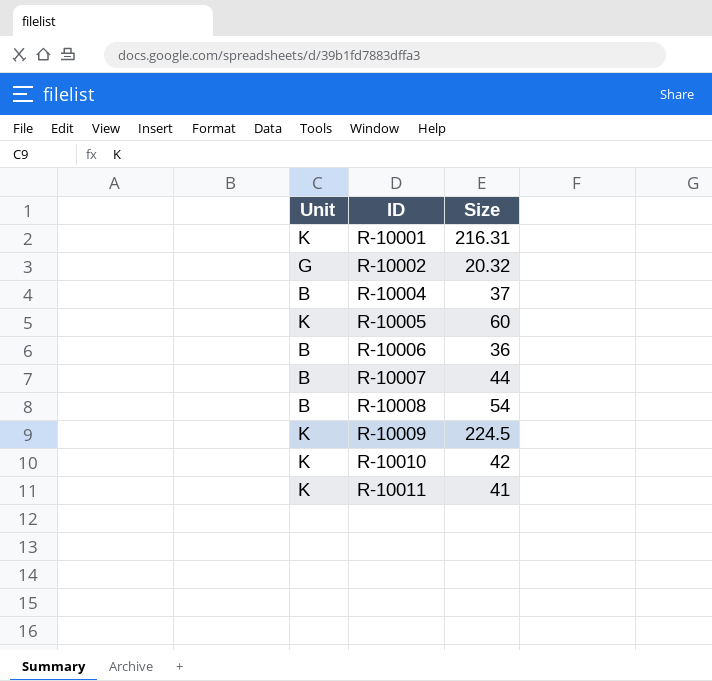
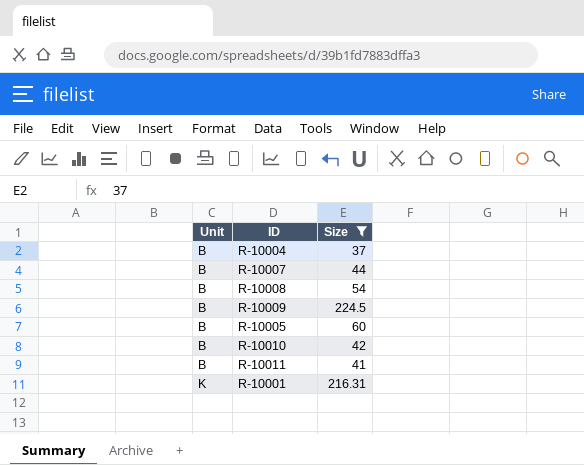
filter: none -> Size >= 37
row order: ID ascending -> Unit ascending
R-10009 | Unit: K -> B
R-10005 | Unit: K -> B
R-10010 | Unit: K -> B
R-10011 | Unit: K -> B

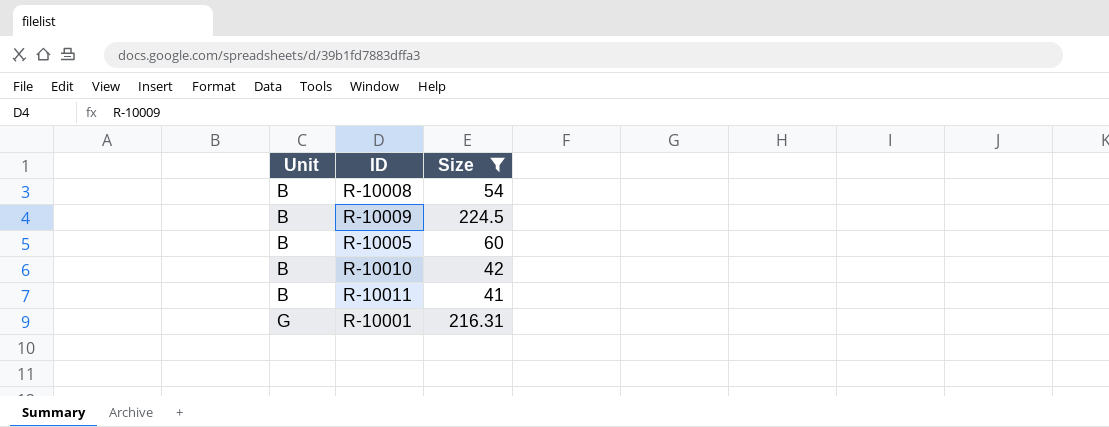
row R-10004: B | 37 -> none
row R-10007: B | 44 -> none
R-10001 | Unit: K -> G

